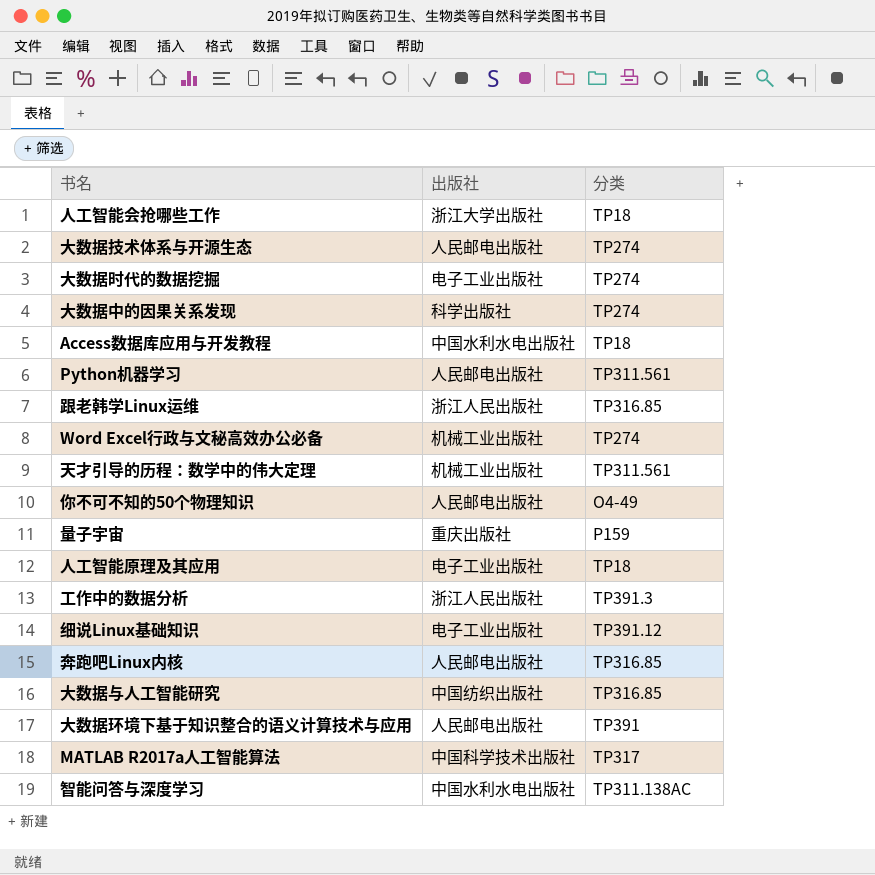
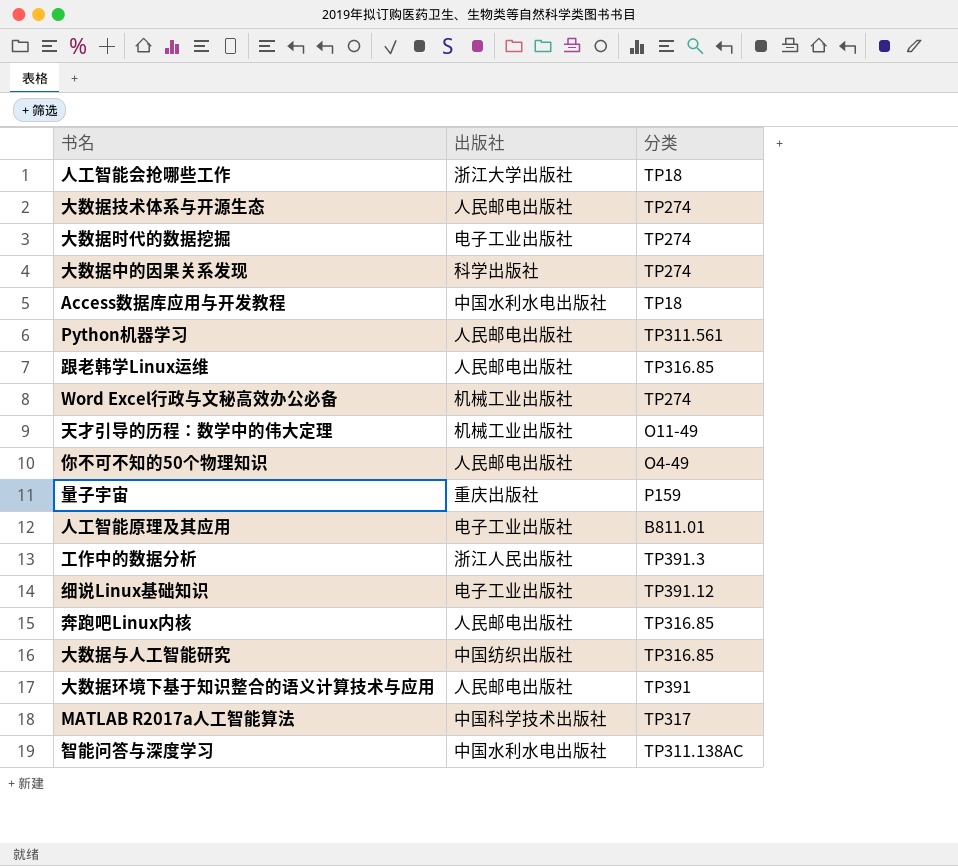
跟老韩学Linux运维 | 出版社: 浙江人民出版社 -> 人民邮电出版社
天才引导的历程：数学中的伟大定理 | 分类: TP311.561 -> O11-49
人工智能原理及其应用 | 分类: TP18 -> B811.01

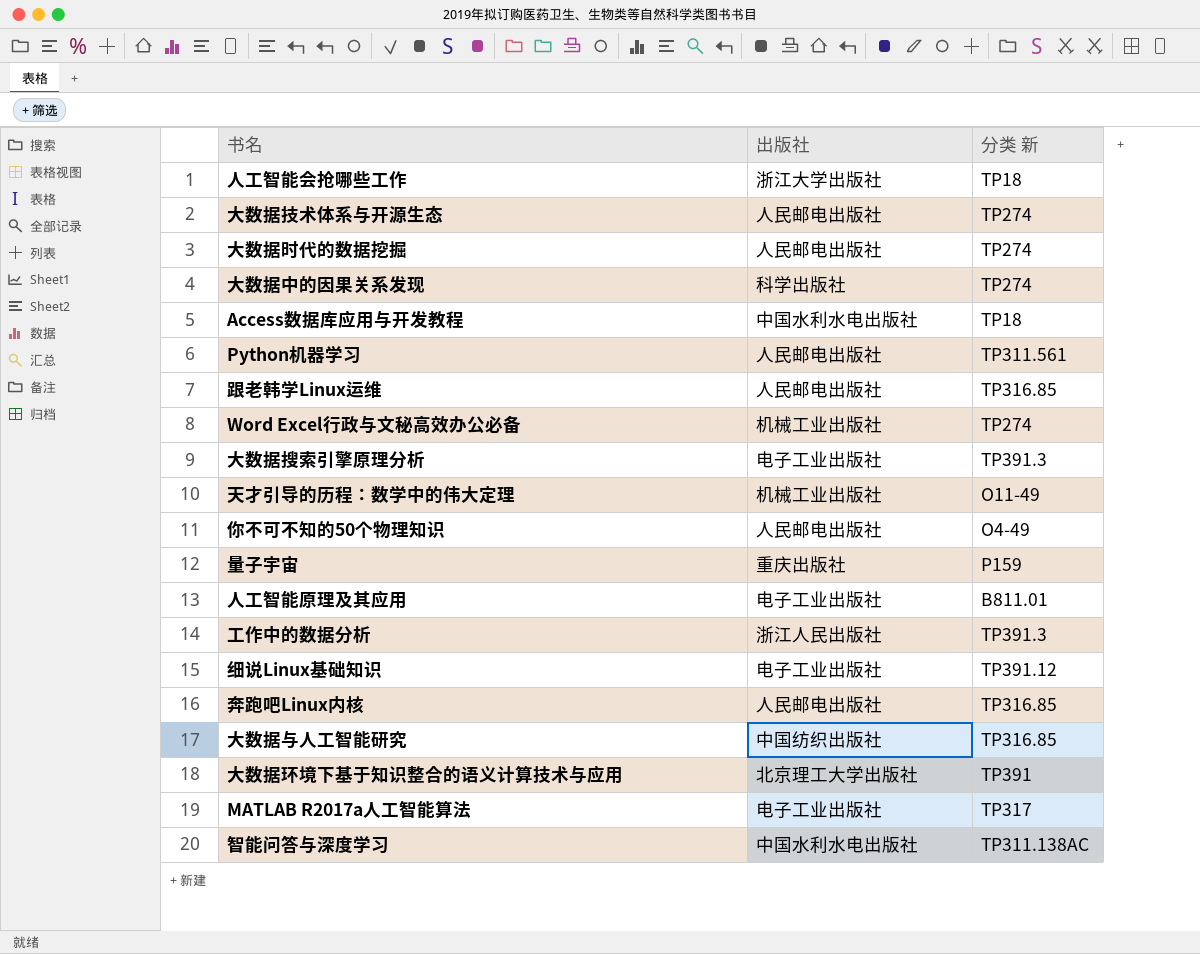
column name: 分类 -> 分类 新
大数据时代的数据挖掘 | 出版社: 电子工业出版社 -> 人民邮电出版社
row 大数据搜索引擎原理分析: none -> 电子工业出版社 | TP391.3
大数据环境下基于知识整合的语义计算技术与应用 | 出版社: 人民邮电出版社 -> 北京理工大学出版社
MATLAB R2017a人工智能算法 | 出版社: 中国科学技术出版社 -> 电子工业出版社

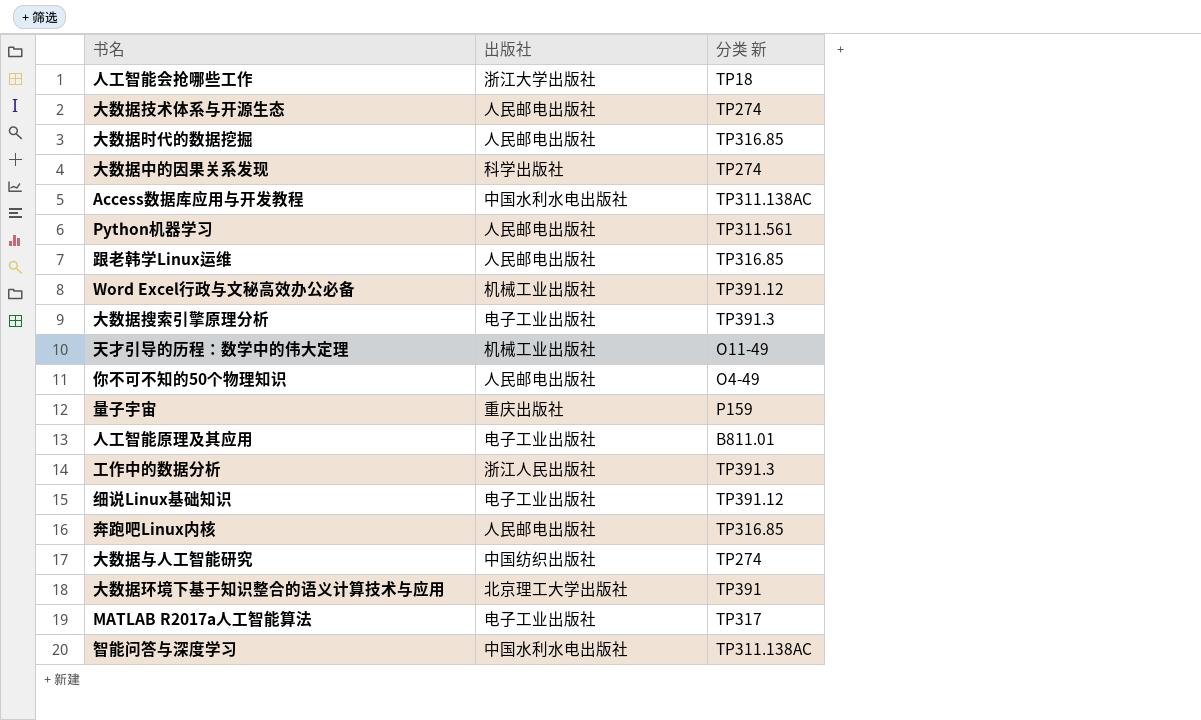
大数据时代的数据挖掘 | 分类 新: TP274 -> TP316.85
Access数据库应用与开发教程 | 分类 新: TP18 -> TP311.138AC
Word Excel行政与文秘高效办公必备 | 分类 新: TP274 -> TP391.12
大数据与人工智能研究 | 分类 新: TP316.85 -> TP274

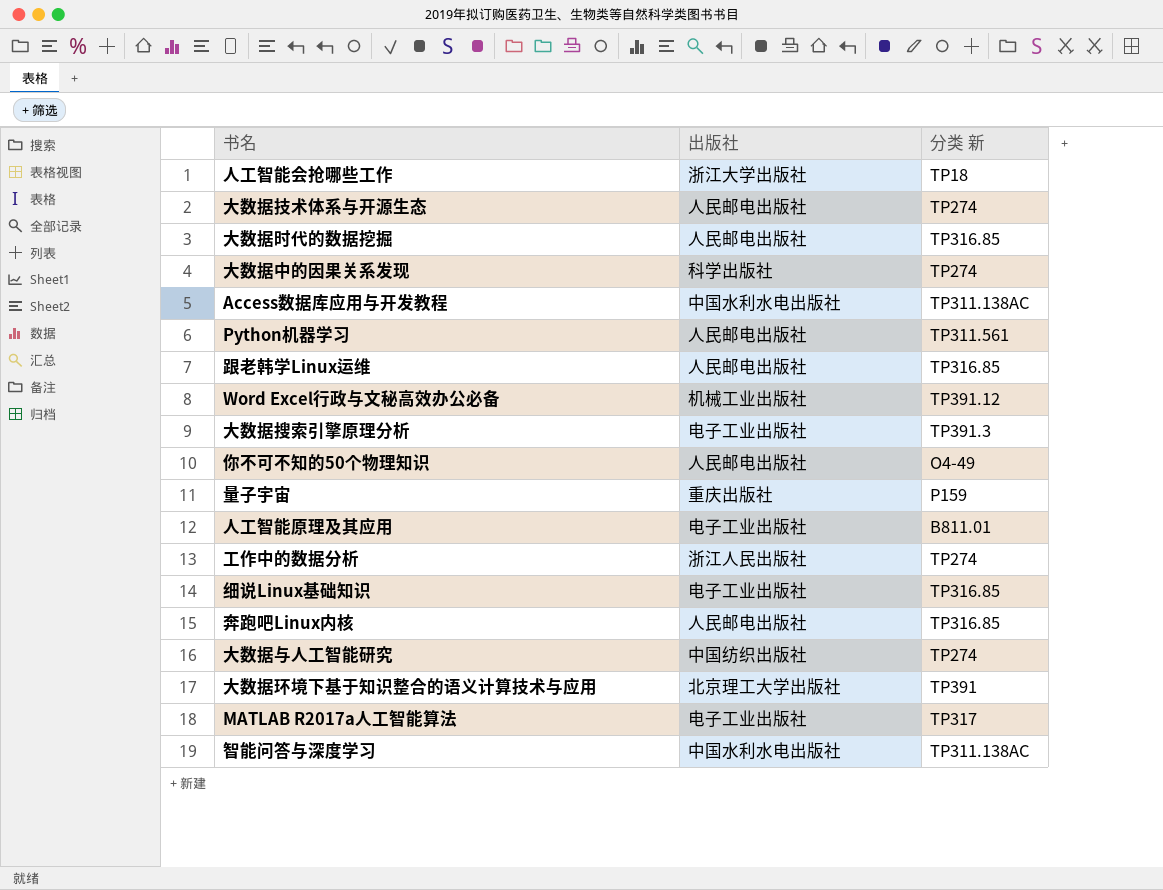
row 天才引导的历程：数学中的伟大定理: 机械工业出版社 | O11-49 -> none
工作中的数据分析 | 分类 新: TP391.3 -> TP274
细说Linux基础知识 | 分类 新: TP391.12 -> TP316.85

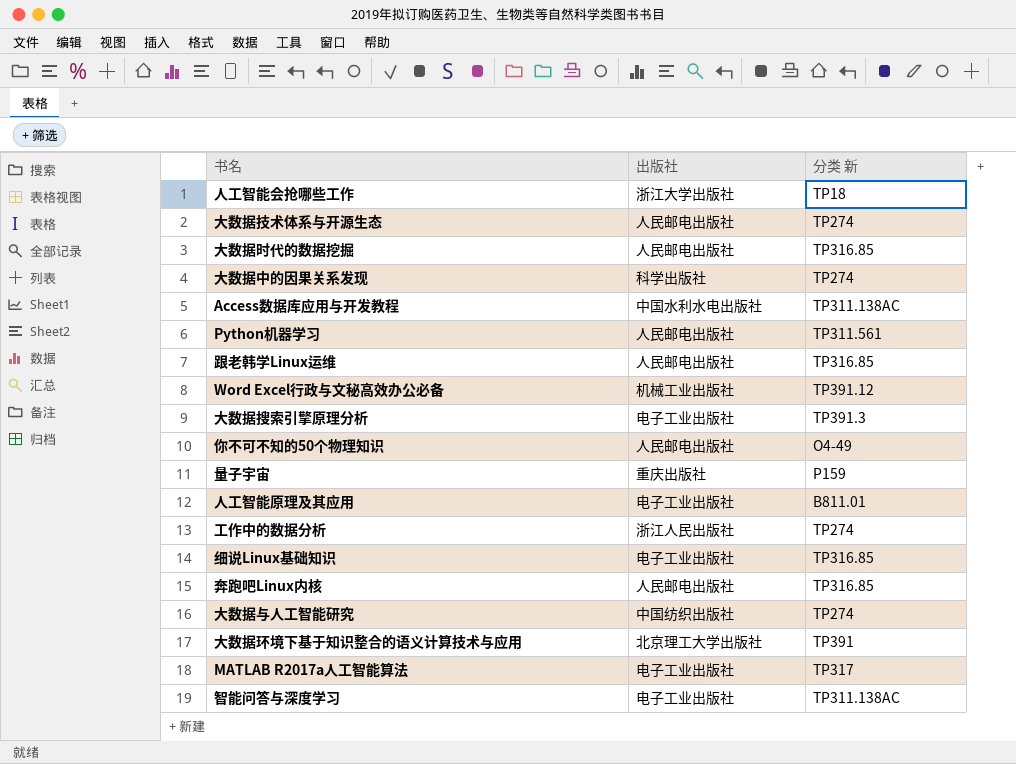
智能问答与深度学习 | 出版社: 中国水利水电出版社 -> 电子工业出版社

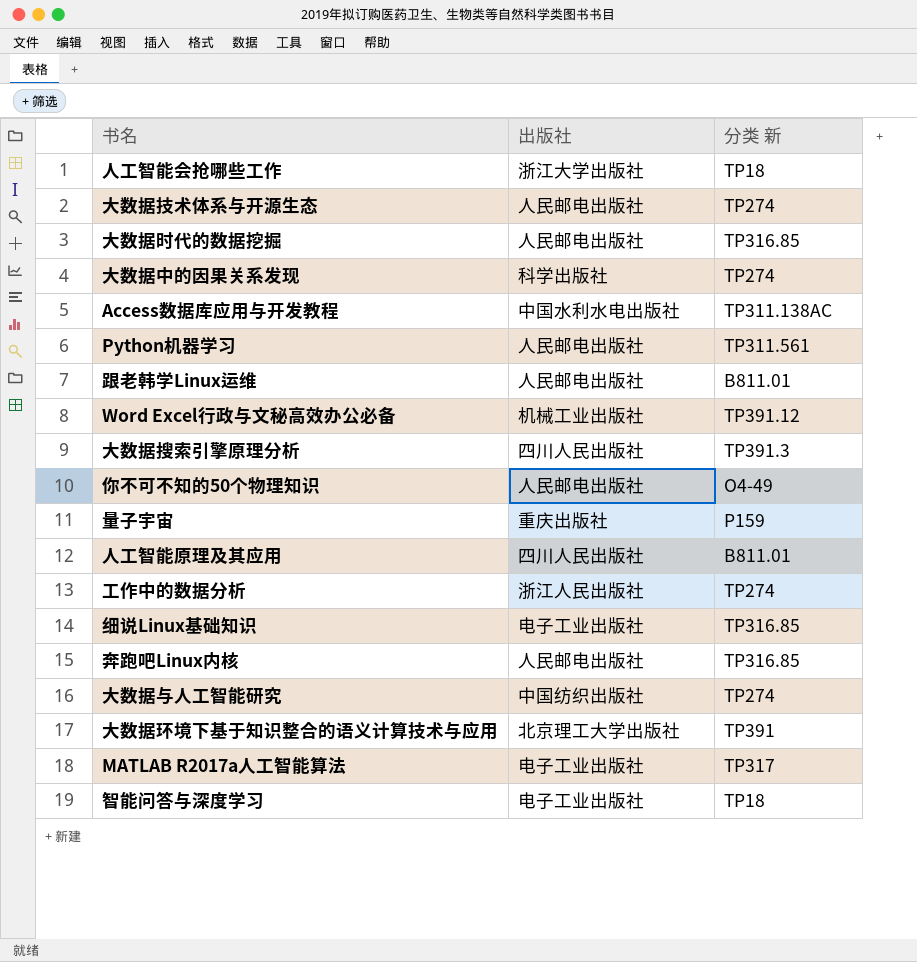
跟老韩学Linux运维 | 分类 新: TP316.85 -> B811.01
大数据搜索引擎原理分析 | 出版社: 电子工业出版社 -> 四川人民出版社
人工智能原理及其应用 | 出版社: 电子工业出版社 -> 四川人民出版社
智能问答与深度学习 | 分类 新: TP311.138AC -> TP18

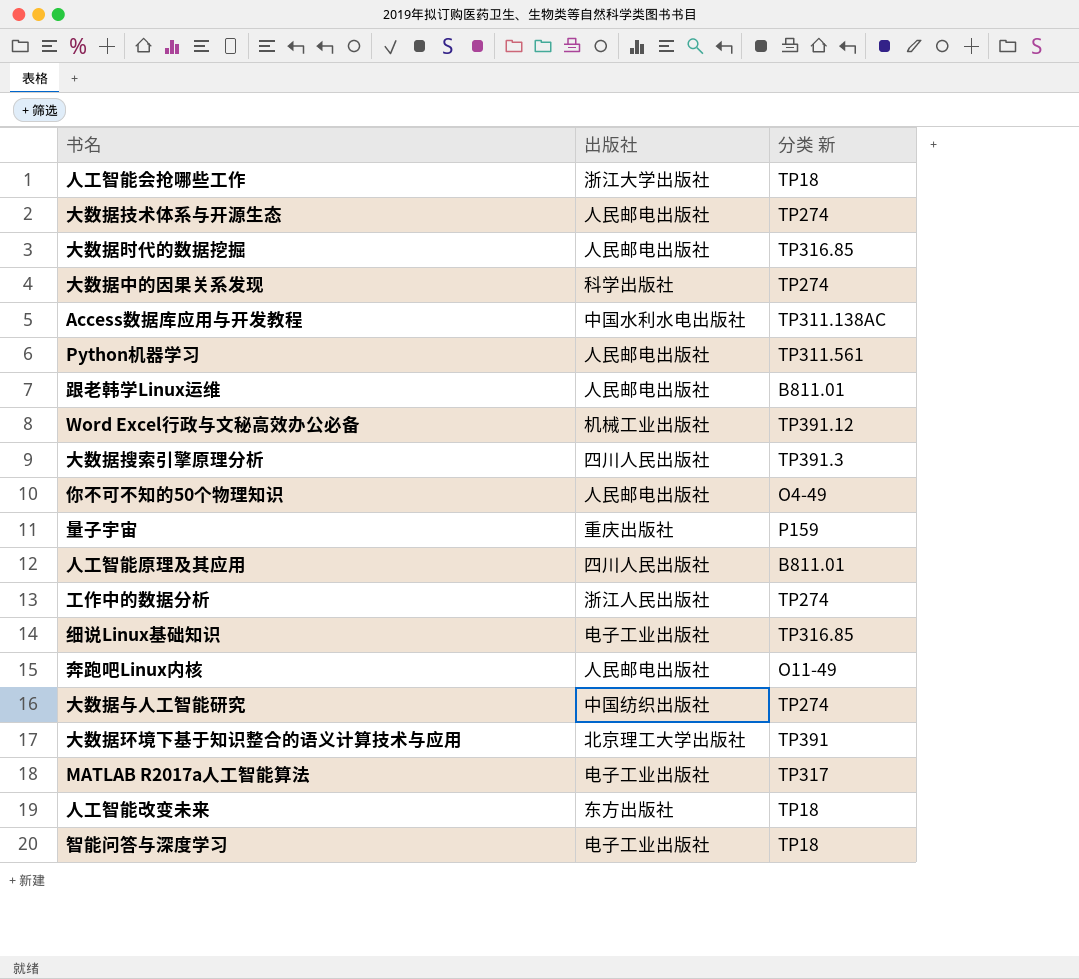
奔跑吧Linux内核 | 分类 新: TP316.85 -> O11-49
row 人工智能改变未来: none -> 东方出版社 | TP18

